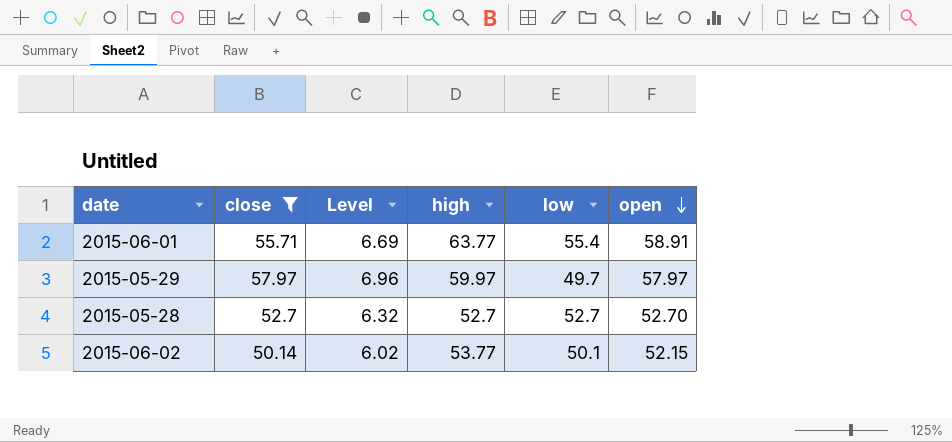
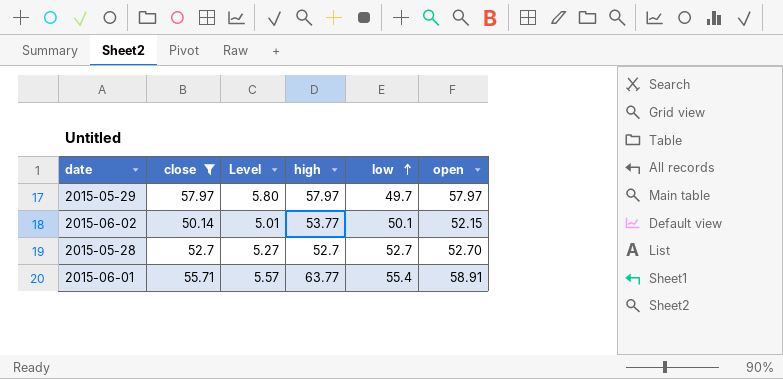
row order: open descending -> low ascending
column Level | formula: [close] * 0.12 -> [close] * 0.1
2015-05-29 | high: 59.97 -> 57.97

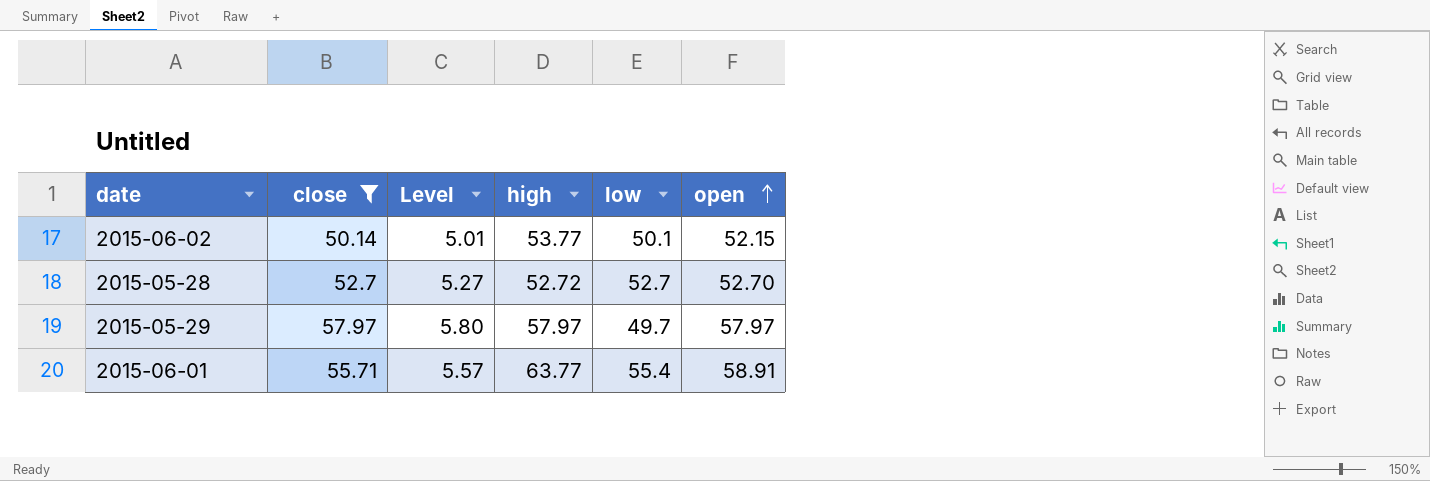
row order: low ascending -> open ascending
2015-05-28 | high: 52.7 -> 52.72

